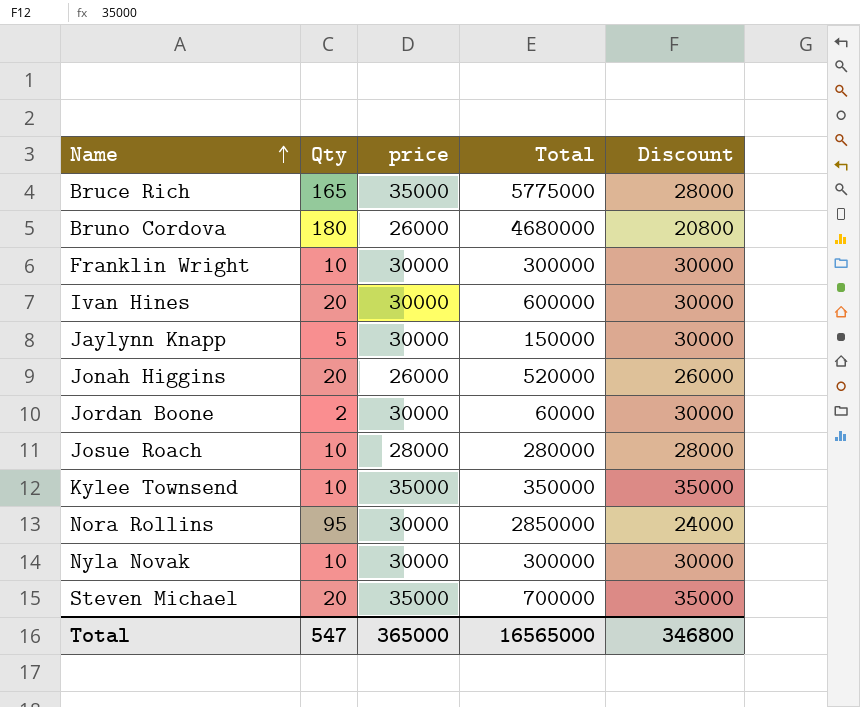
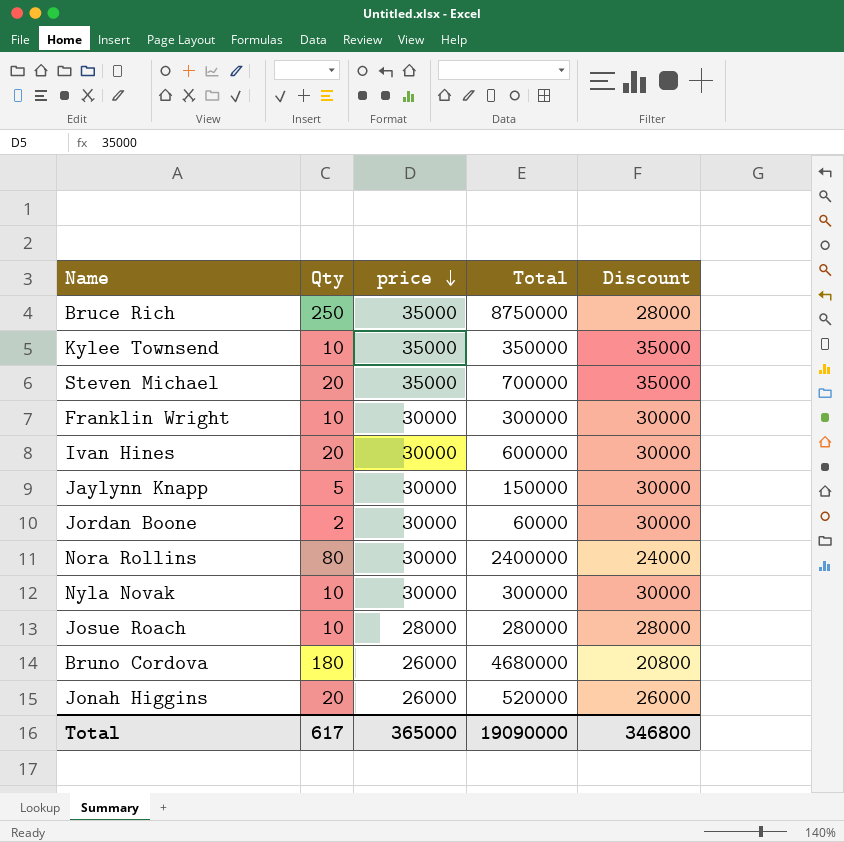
row order: Name ascending -> price descending
Bruce Rich | Qty: 165 -> 250
Bruce Rich | Total: 5775000 -> 8750000
Nora Rollins | Qty: 95 -> 80
Nora Rollins | Total: 2850000 -> 2400000
Total | Qty: 547 -> 617
Total | Total: 16565000 -> 19090000

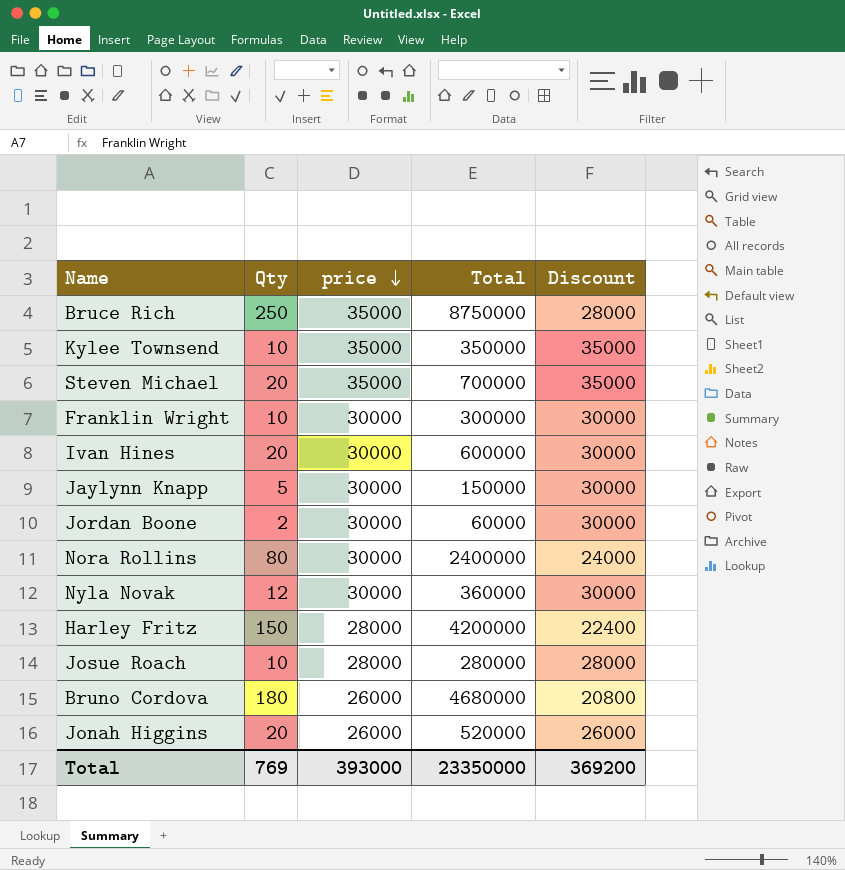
Nyla Novak | Qty: 10 -> 12
Nyla Novak | Total: 300000 -> 360000
row Harley Fritz: none -> 150 | 28000 | 4200000 | 22400
Total | Qty: 617 -> 769
Total | price: 365000 -> 393000
Total | Total: 19090000 -> 23350000
Total | Discount: 346800 -> 369200

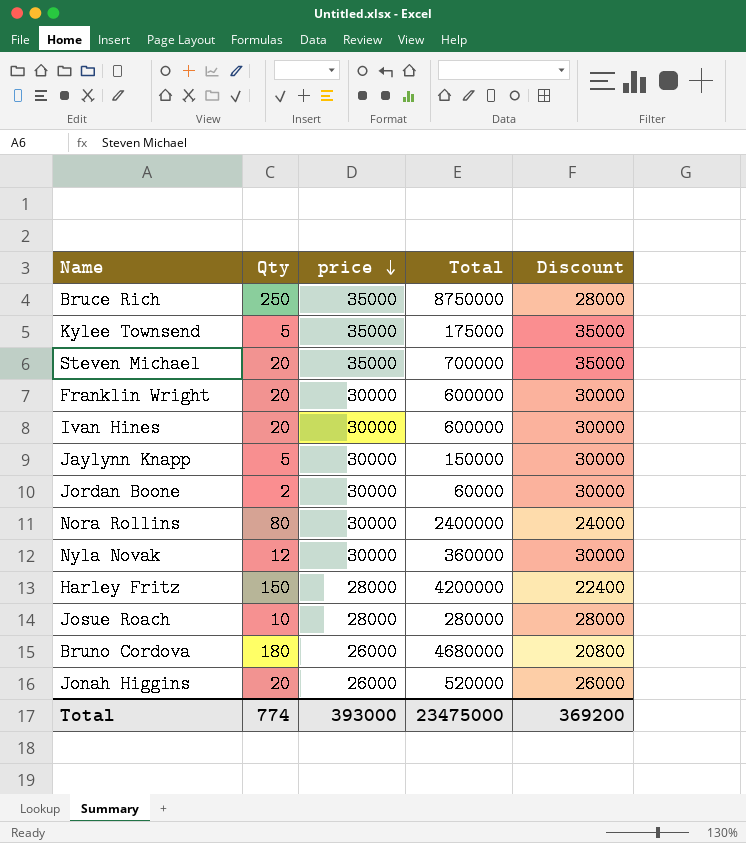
Kylee Townsend | Qty: 10 -> 5
Kylee Townsend | Total: 350000 -> 175000
Franklin Wright | Qty: 10 -> 20
Franklin Wright | Total: 300000 -> 600000
Total | Qty: 769 -> 774
Total | Total: 23350000 -> 23475000

